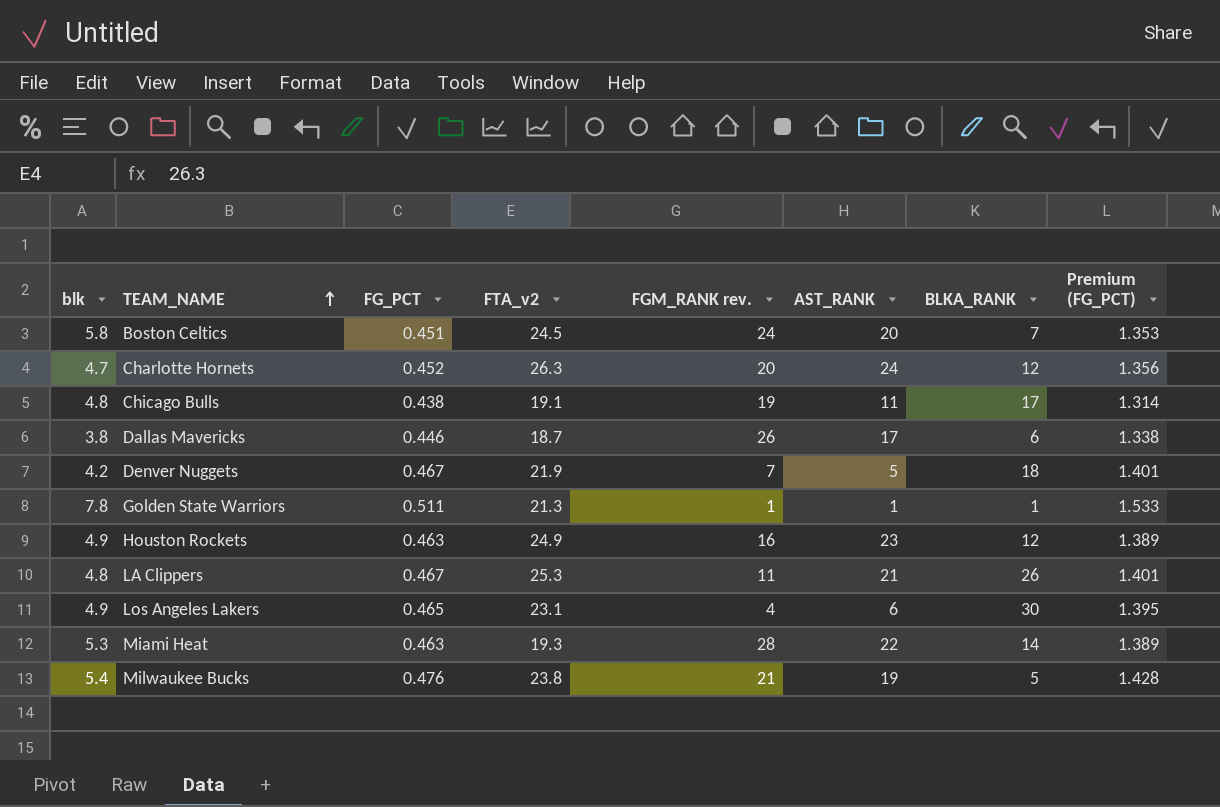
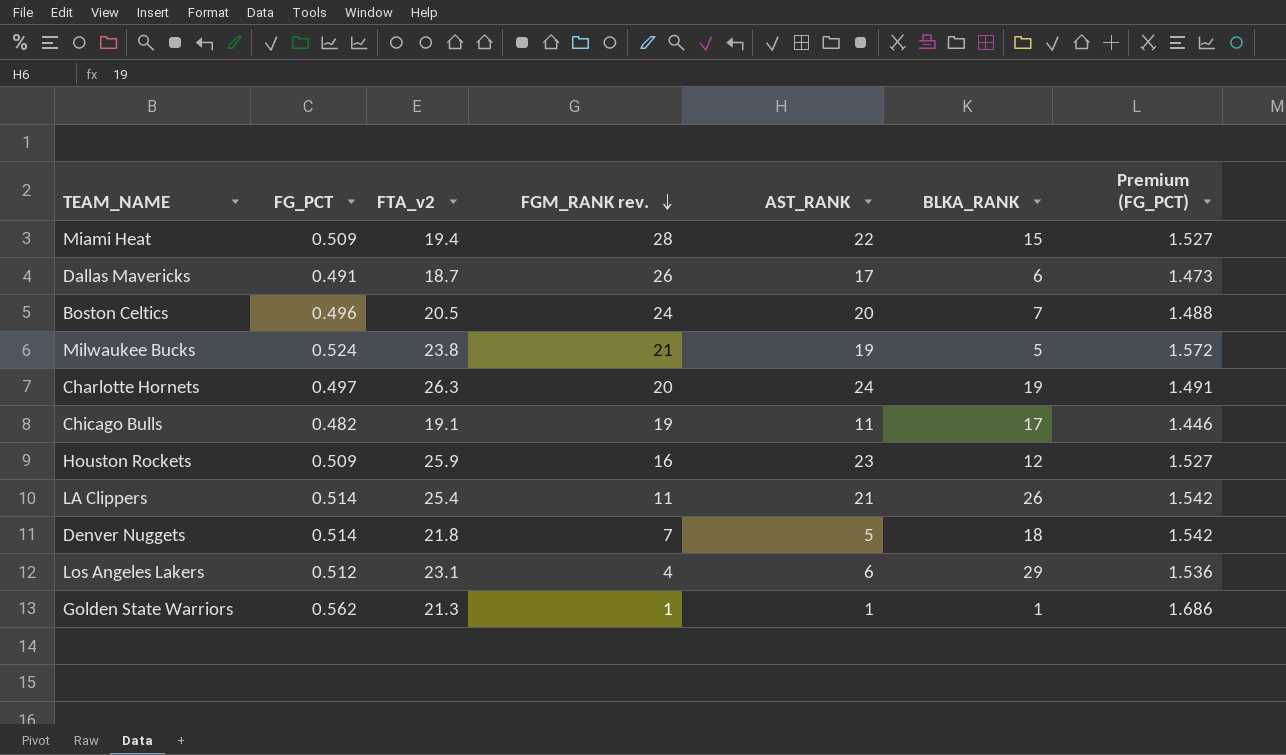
row order: TEAM_NAME ascending -> FGM_RANK rev. descending
column blk | position: 1 -> none
Miami Heat | FG_PCT: 0.463 -> 0.509
Miami Heat | FTA_v2: 19.3 -> 19.4
Miami Heat | BLKA_RANK: 14 -> 15
Miami Heat | Premium (FG_PCT): 1.389 -> 1.527
Dallas Mavericks | FG_PCT: 0.446 -> 0.491
Dallas Mavericks | Premium (FG_PCT): 1.338 -> 1.473
Boston Celtics | FG_PCT: 0.451 -> 0.496
Boston Celtics | FTA_v2: 24.5 -> 20.5
Boston Celtics | Premium (FG_PCT): 1.353 -> 1.488
Milwaukee Bucks | FG_PCT: 0.476 -> 0.524
Milwaukee Bucks | Premium (FG_PCT): 1.428 -> 1.572
Charlotte Hornets | FG_PCT: 0.452 -> 0.497
Charlotte Hornets | BLKA_RANK: 12 -> 19
Charlotte Hornets | Premium (FG_PCT): 1.356 -> 1.491
Chicago Bulls | FG_PCT: 0.438 -> 0.482
Chicago Bulls | Premium (FG_PCT): 1.314 -> 1.446
Houston Rockets | FG_PCT: 0.463 -> 0.509
Houston Rockets | FTA_v2: 24.9 -> 25.9
Houston Rockets | Premium (FG_PCT): 1.389 -> 1.527
LA Clippers | FG_PCT: 0.467 -> 0.514
LA Clippers | FTA_v2: 25.3 -> 25.4
LA Clippers | Premium (FG_PCT): 1.401 -> 1.542
Denver Nuggets | FG_PCT: 0.467 -> 0.514
Denver Nuggets | FTA_v2: 21.9 -> 21.8
Denver Nuggets | Premium (FG_PCT): 1.401 -> 1.542
Los Angeles Lakers | FG_PCT: 0.465 -> 0.512
Los Angeles Lakers | BLKA_RANK: 30 -> 29
Los Angeles Lakers | Premium (FG_PCT): 1.395 -> 1.536
Golden State Warriors | FG_PCT: 0.511 -> 0.562
Golden State Warriors | Premium (FG_PCT): 1.533 -> 1.686

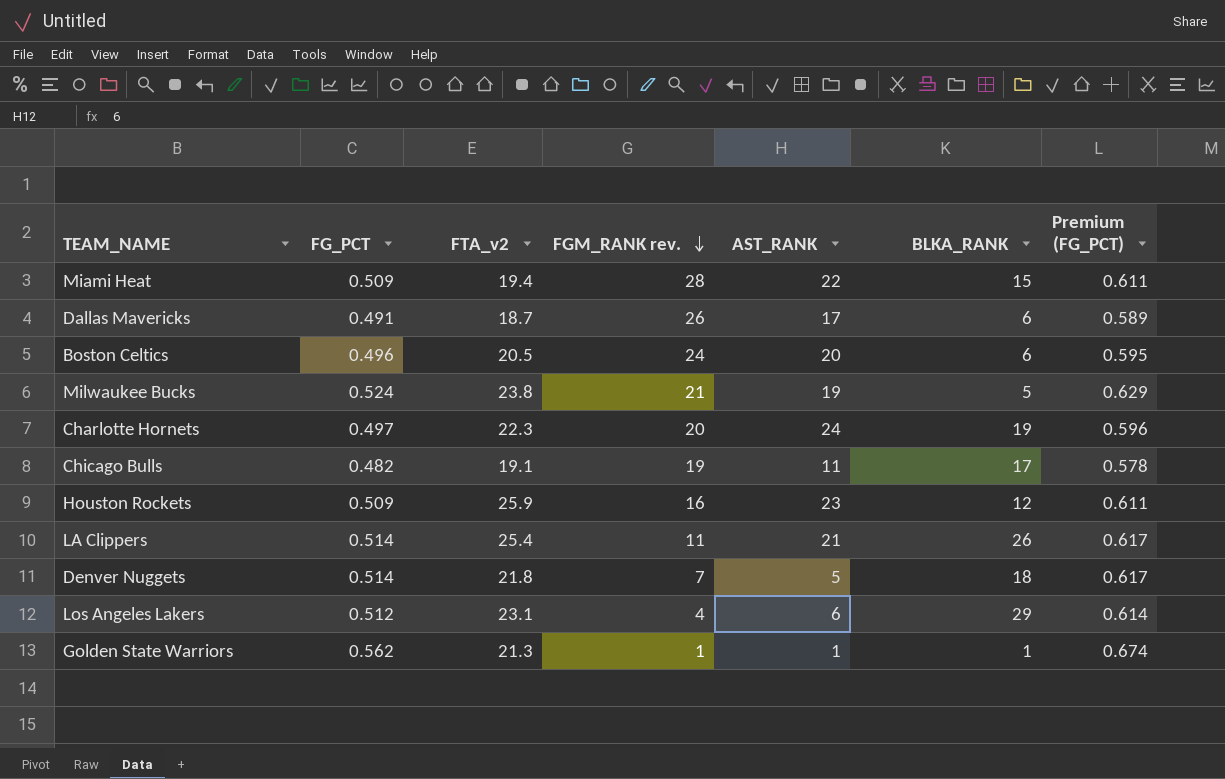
column Premium (FG_PCT) | formula: [FG_PCT] * 3 -> [FG_PCT] * 1.2
Boston Celtics | BLKA_RANK: 7 -> 6
Charlotte Hornets | FTA_v2: 26.3 -> 22.3

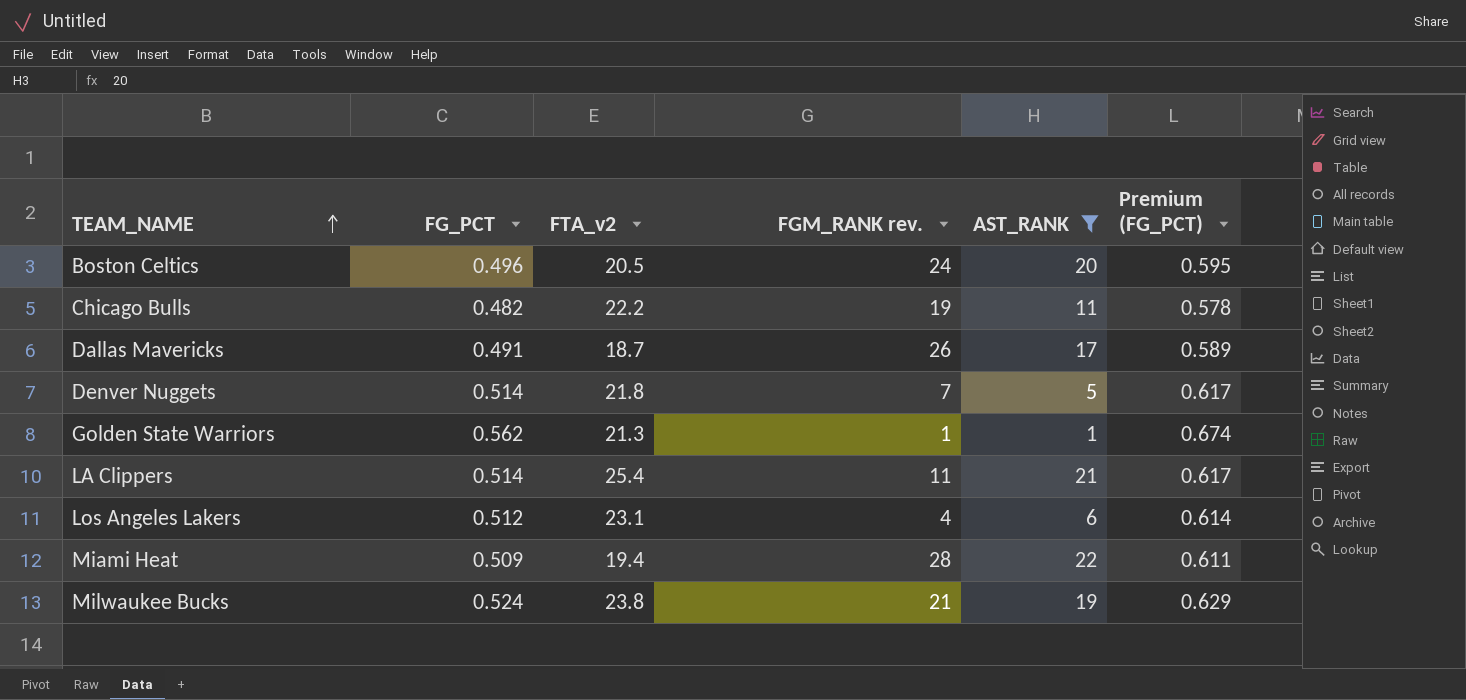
filter: none -> AST_RANK <= 22
row order: FGM_RANK rev. descending -> TEAM_NAME ascending
column BLKA_RANK | position: 6 -> none
Chicago Bulls | FTA_v2: 19.1 -> 22.2

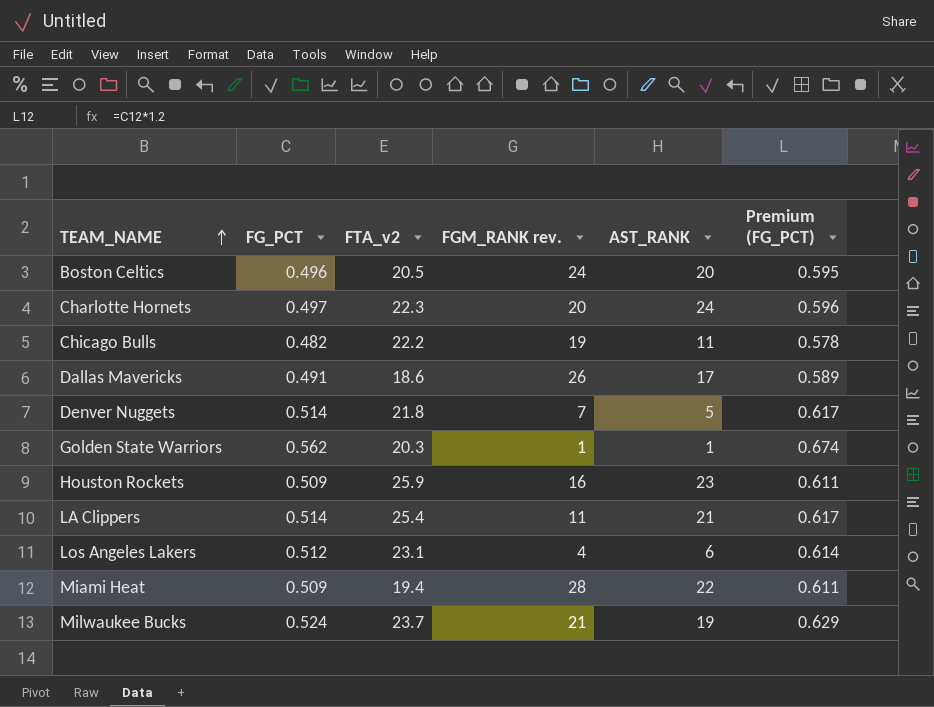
filter: AST_RANK <= 22 -> none
Dallas Mavericks | FTA_v2: 18.7 -> 18.6
Golden State Warriors | FTA_v2: 21.3 -> 20.3
Milwaukee Bucks | FTA_v2: 23.8 -> 23.7

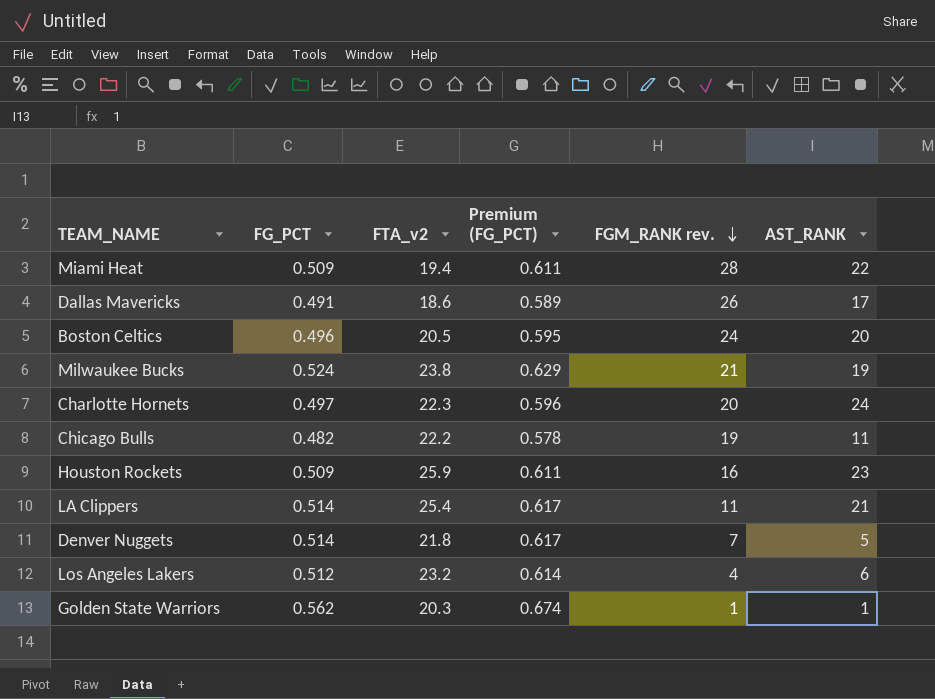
row order: TEAM_NAME ascending -> FGM_RANK rev. descending
column Premium (FG_PCT) | position: 6 -> 4
Milwaukee Bucks | FTA_v2: 23.7 -> 23.8
Los Angeles Lakers | FTA_v2: 23.1 -> 23.2

